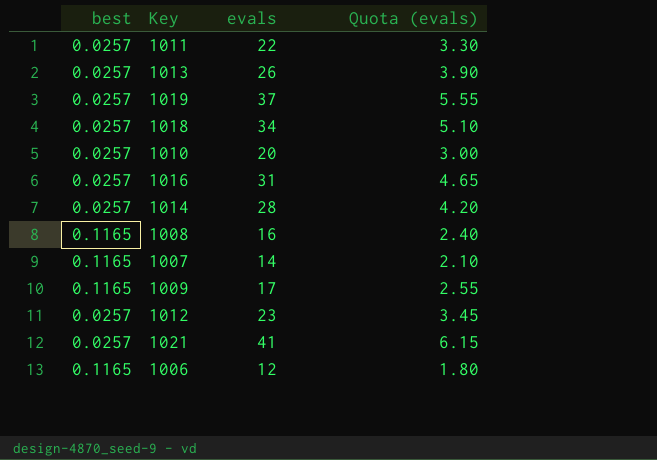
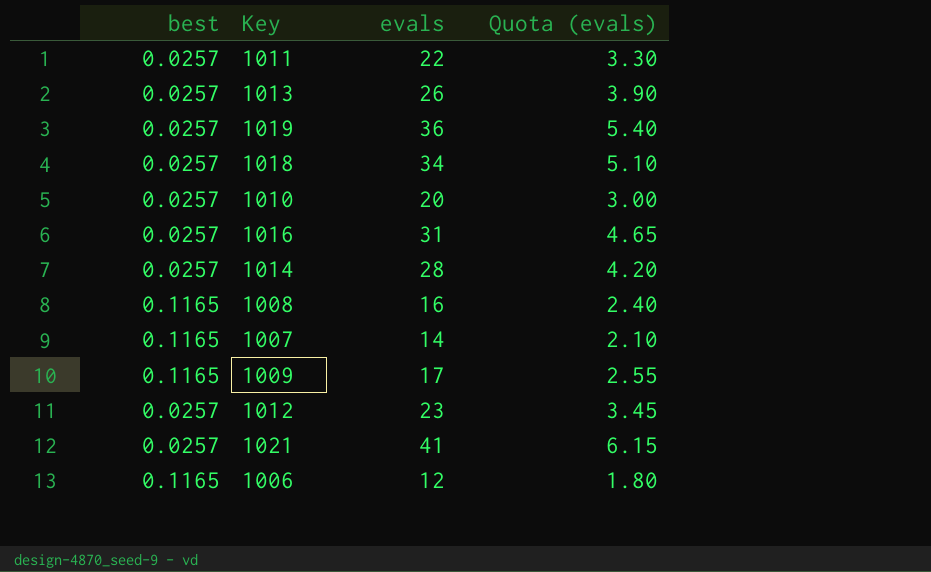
1019 | evals: 37 -> 36
1019 | Quota (evals): 5.55 -> 5.40

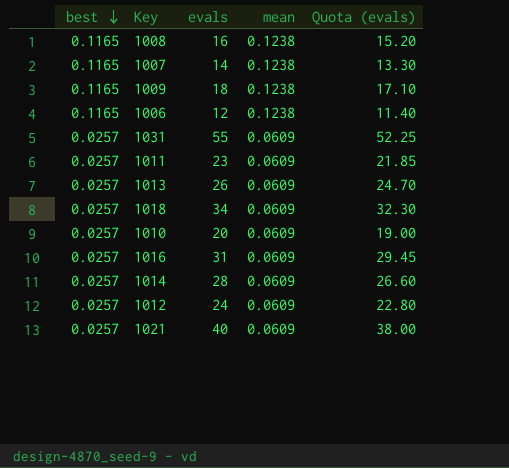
row order: none -> best descending
column mean | position: none -> 4
column Quota (evals) | formula: [evals] * 0.15 -> [evals] * 0.95
row 1019: 0.0257 | 36 | 5.40 -> none
1009 | evals: 17 -> 18
row 1031: none -> 0.0257 | 55 | 0.0609 | 52.25
1011 | evals: 22 -> 23
1012 | evals: 23 -> 24
1021 | evals: 41 -> 40

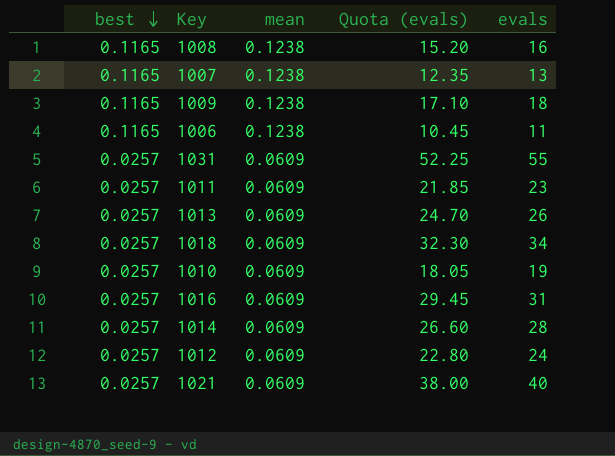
column evals | position: 3 -> 5
1007 | Quota (evals): 13.30 -> 12.35
1007 | evals: 14 -> 13
1006 | Quota (evals): 11.40 -> 10.45
1006 | evals: 12 -> 11
1010 | Quota (evals): 19.00 -> 18.05
1010 | evals: 20 -> 19

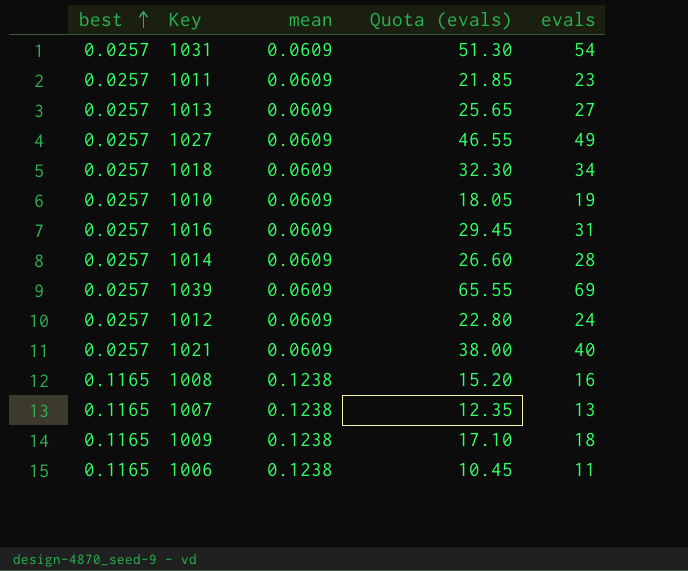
row order: best descending -> best ascending
1031 | Quota (evals): 52.25 -> 51.30
1031 | evals: 55 -> 54
1013 | Quota (evals): 24.70 -> 25.65
1013 | evals: 26 -> 27
row 1027: none -> 0.0257 | 0.0609 | 46.55 | 49
row 1039: none -> 0.0257 | 0.0609 | 65.55 | 69

